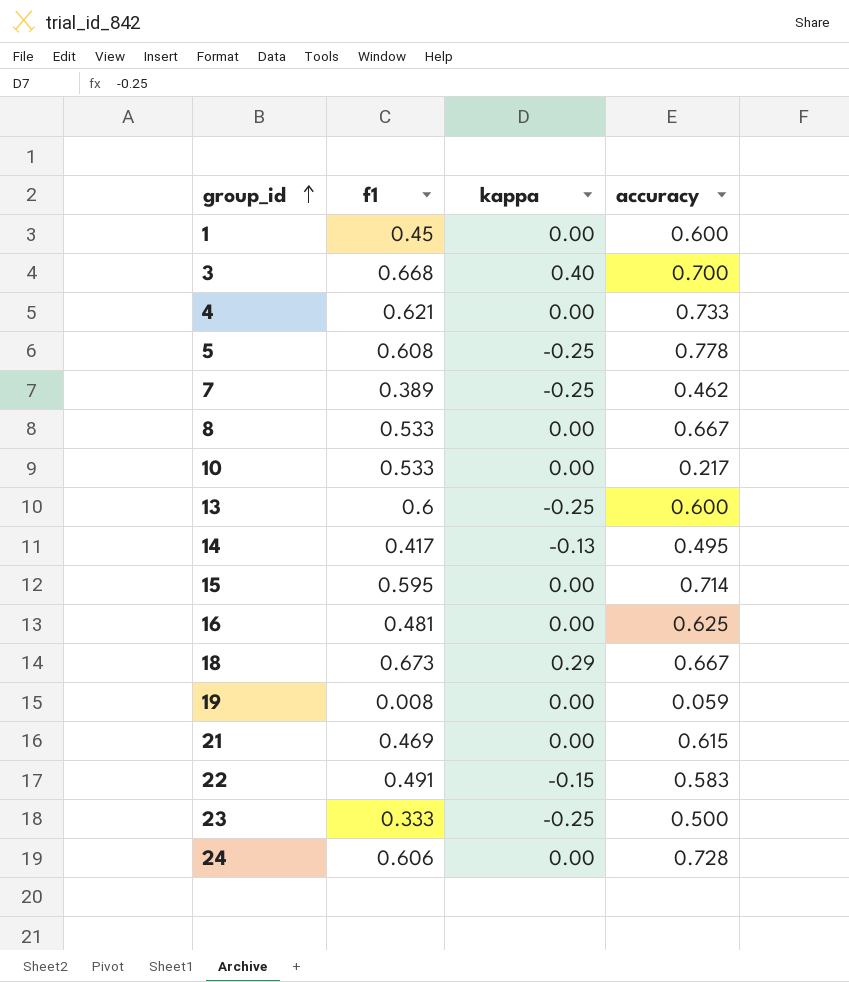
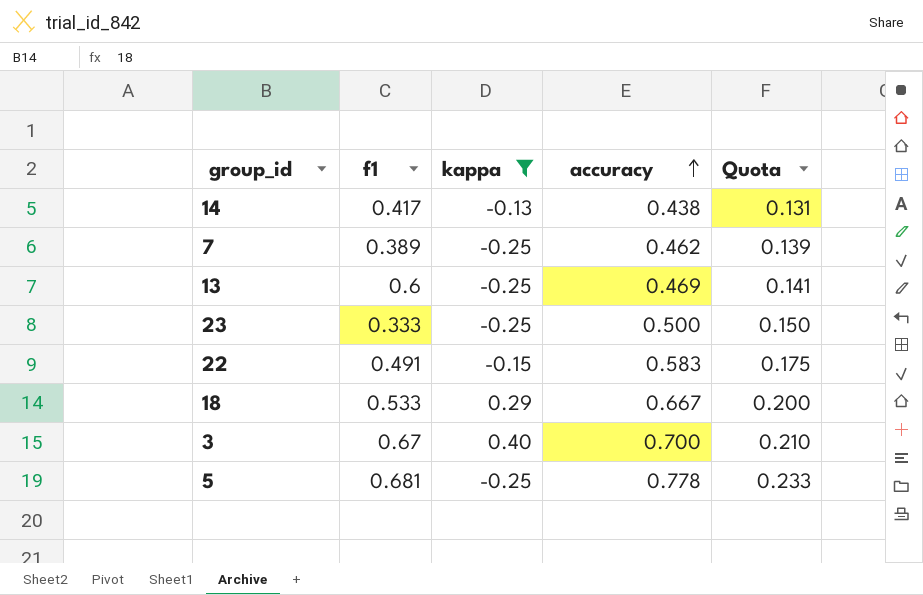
filter: none -> kappa != 0.00
row order: group_id ascending -> accuracy ascending
column Quota | formula: none -> [accuracy] * 0.3
14 | accuracy: 0.495 -> 0.438
13 | accuracy: 0.600 -> 0.469
18 | f1: 0.673 -> 0.533
3 | f1: 0.668 -> 0.67
5 | f1: 0.608 -> 0.681

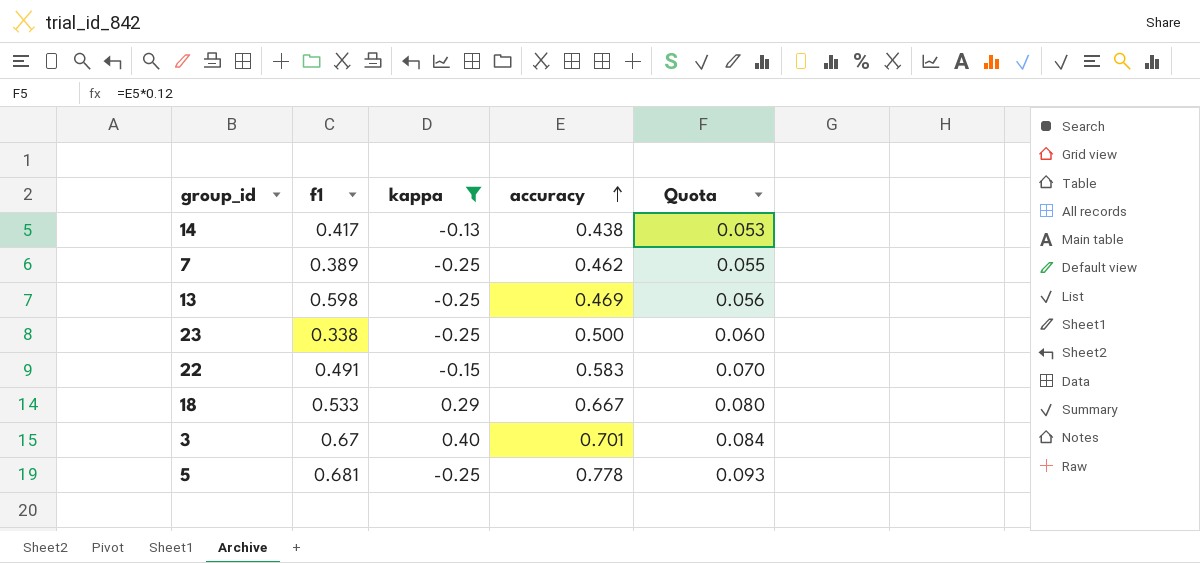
column Quota | formula: [accuracy] * 0.3 -> [accuracy] * 0.12
13 | f1: 0.6 -> 0.598
23 | f1: 0.333 -> 0.338
3 | accuracy: 0.700 -> 0.701

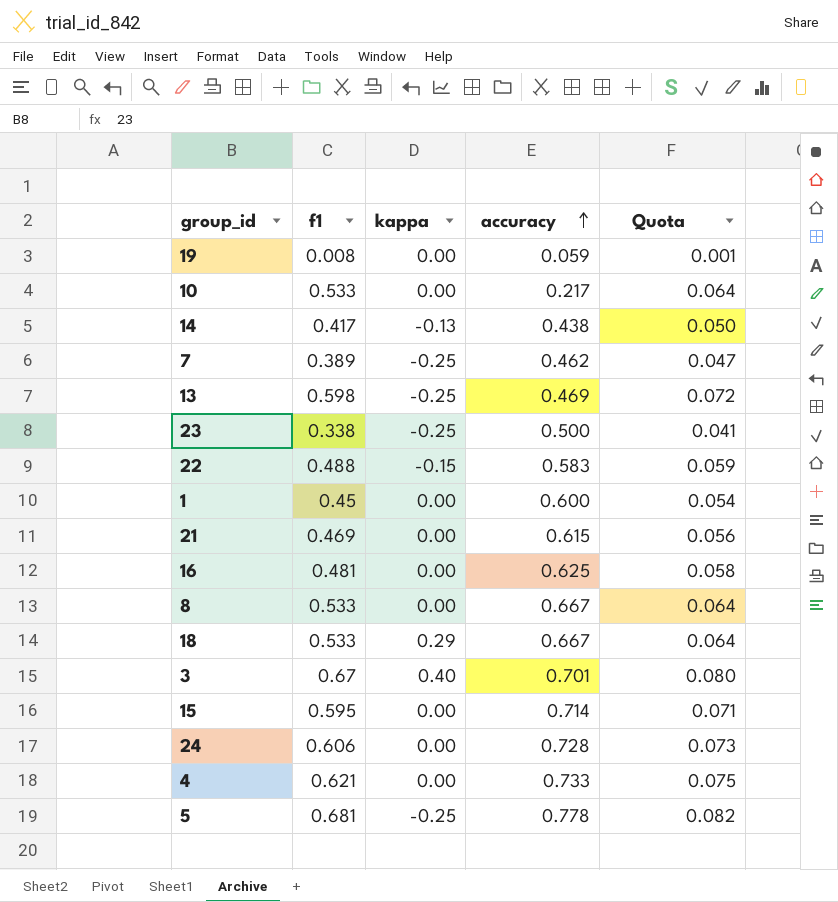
filter: kappa != 0.00 -> none
column Quota | formula: [accuracy] * 0.12 -> [f1] * 0.12
22 | f1: 0.491 -> 0.488

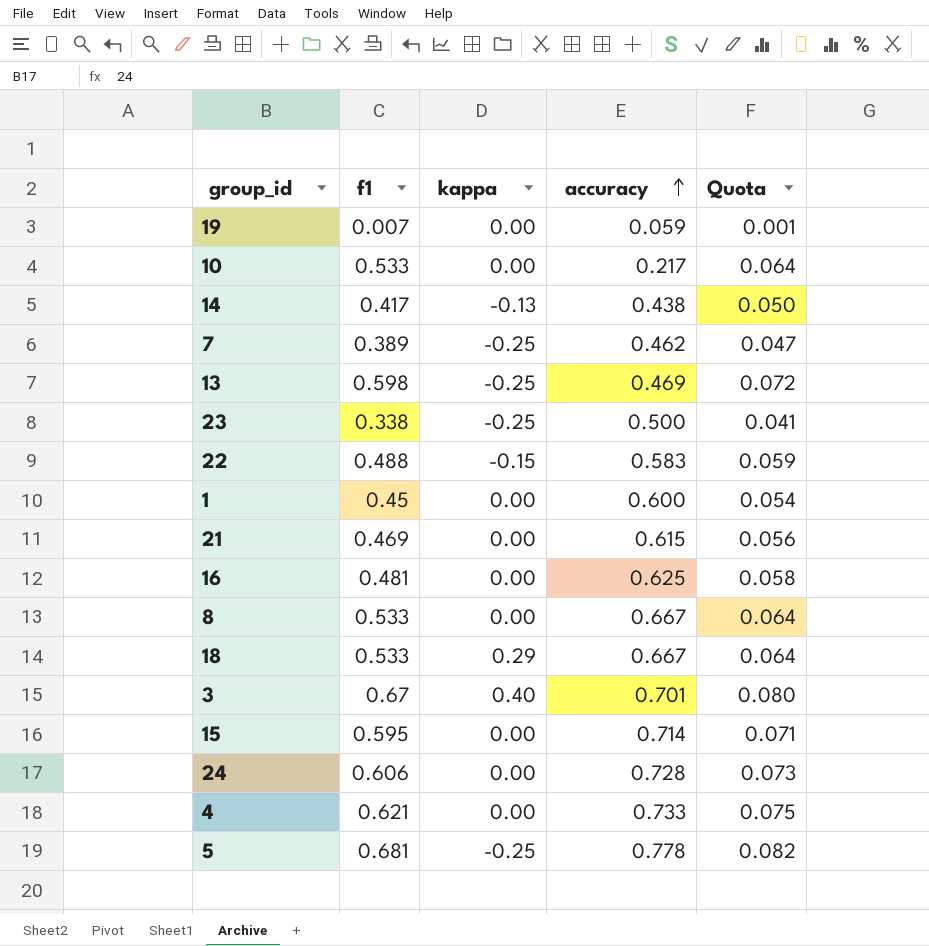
19 | f1: 0.008 -> 0.007

